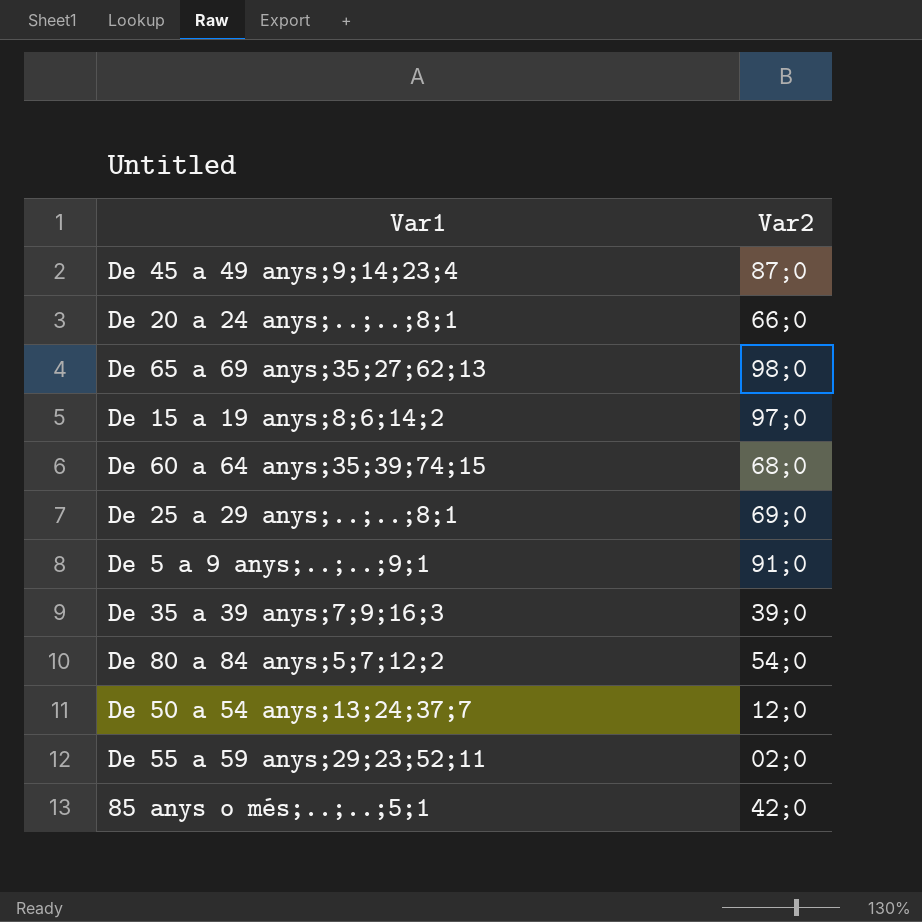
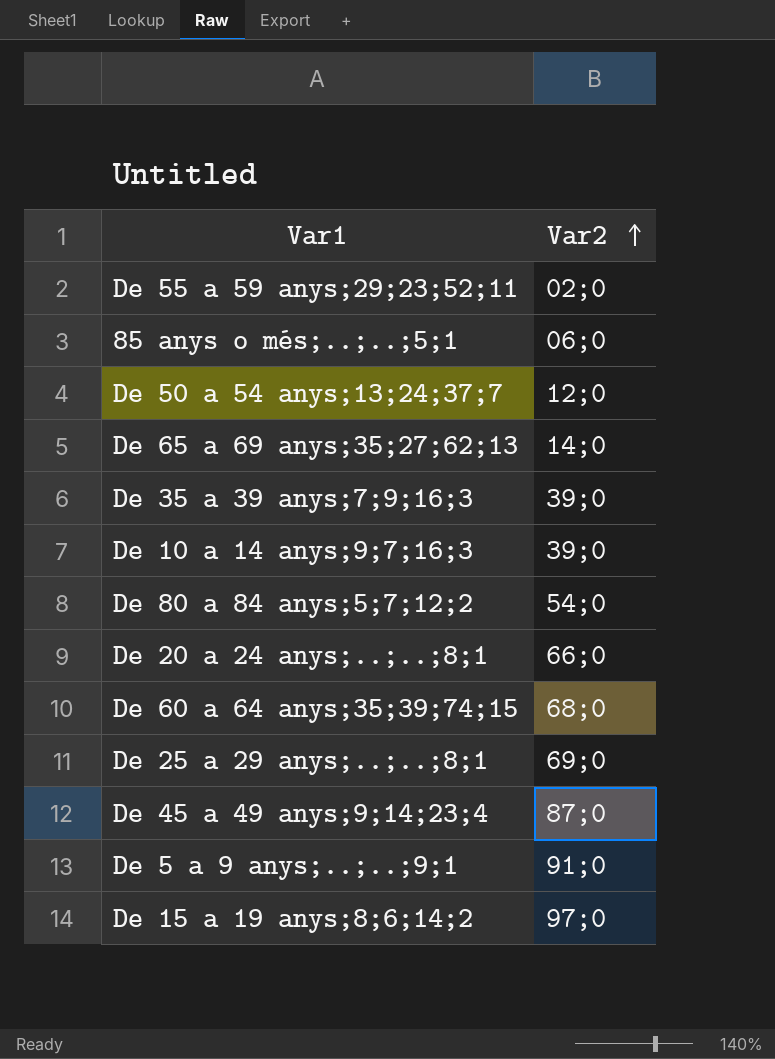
row order: none -> Var2 ascending
85 anys o més;..;..;5;1 | Var2: 42;0 -> 06;0
De 65 a 69 anys;35;27;62;13 | Var2: 98;0 -> 14;0
row De 10 a 14 anys;9;7;16;3: none -> 39;0

